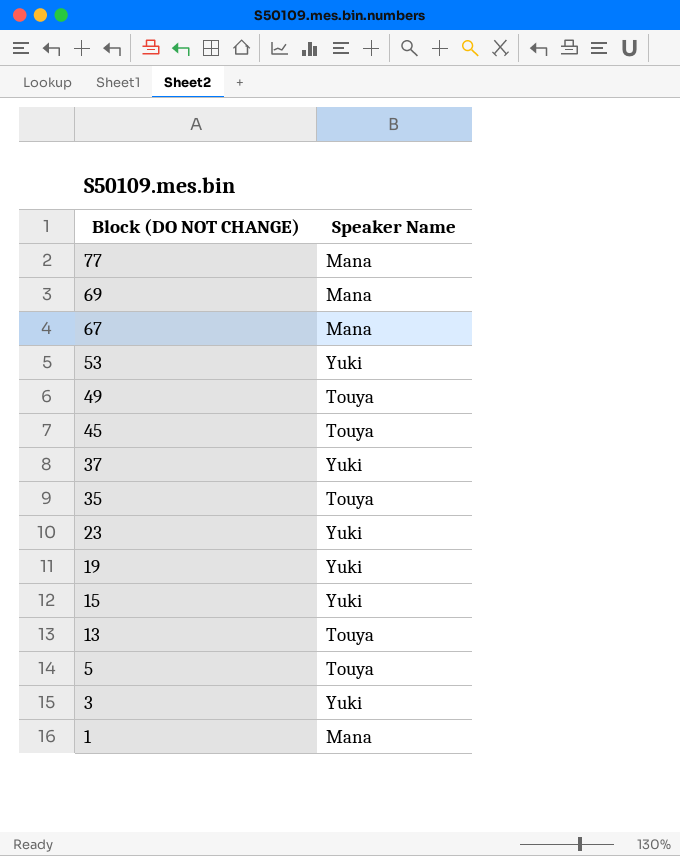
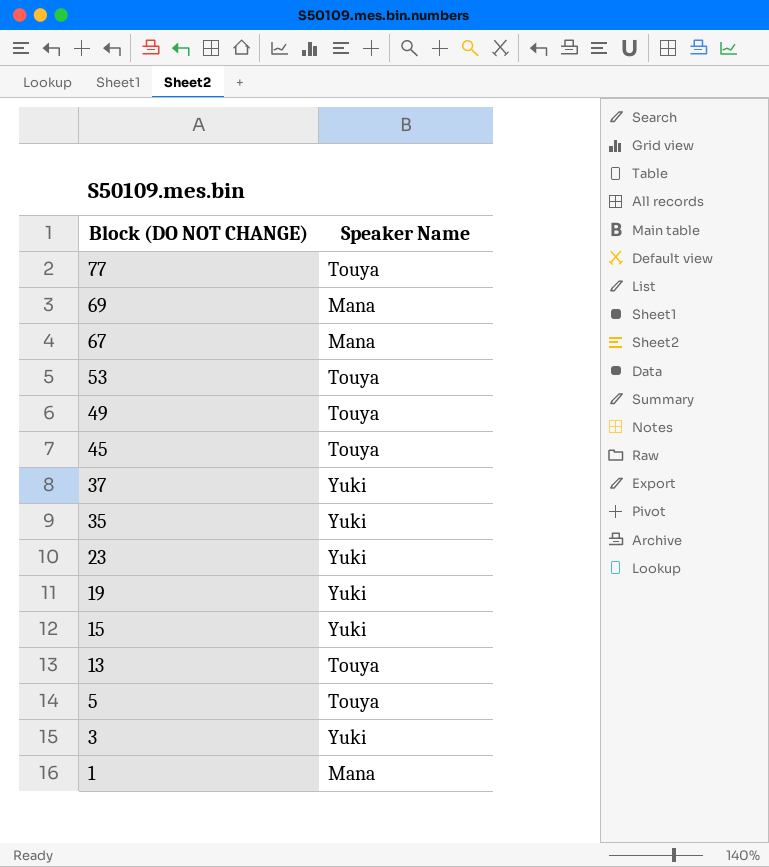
77 | Speaker Name: Mana -> Touya
53 | Speaker Name: Yuki -> Touya
35 | Speaker Name: Touya -> Yuki

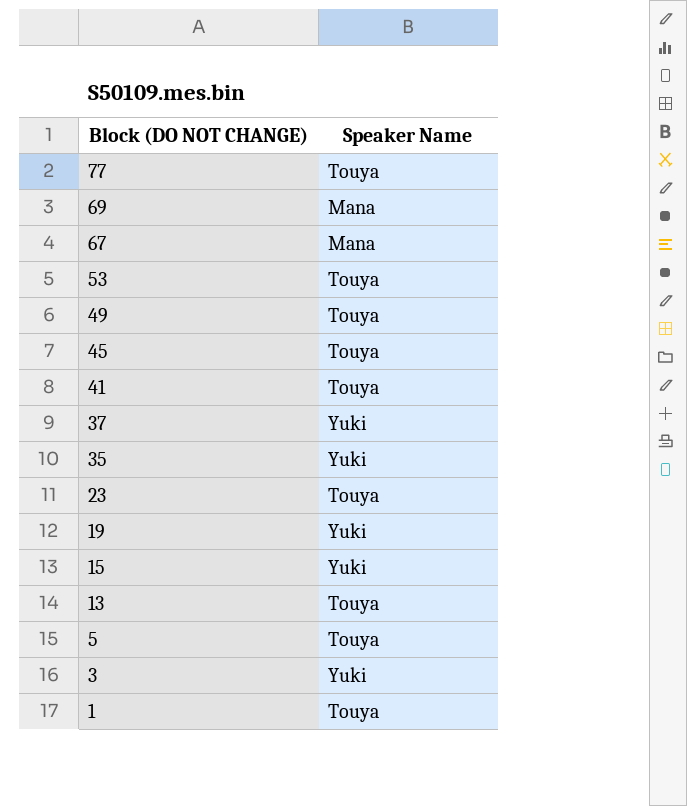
row 41: none -> Touya
23 | Speaker Name: Yuki -> Touya
1 | Speaker Name: Mana -> Touya

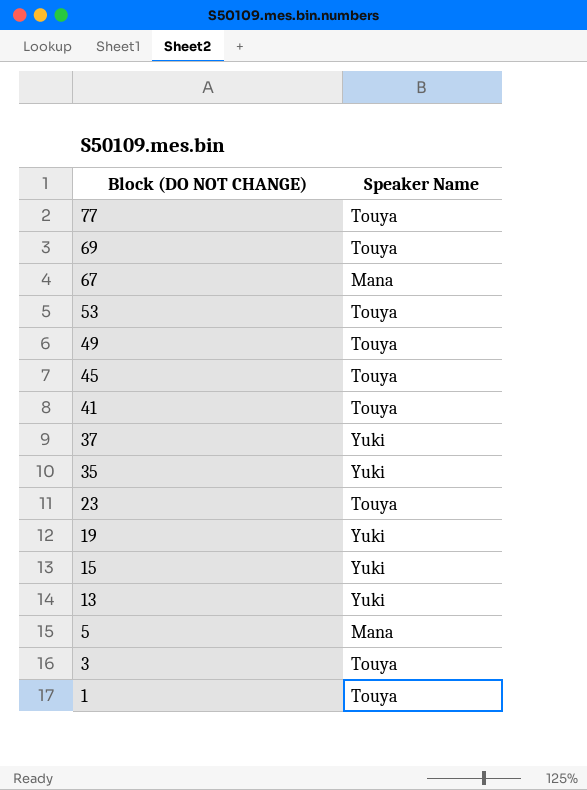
69 | Speaker Name: Mana -> Touya
13 | Speaker Name: Touya -> Yuki
5 | Speaker Name: Touya -> Mana
3 | Speaker Name: Yuki -> Touya

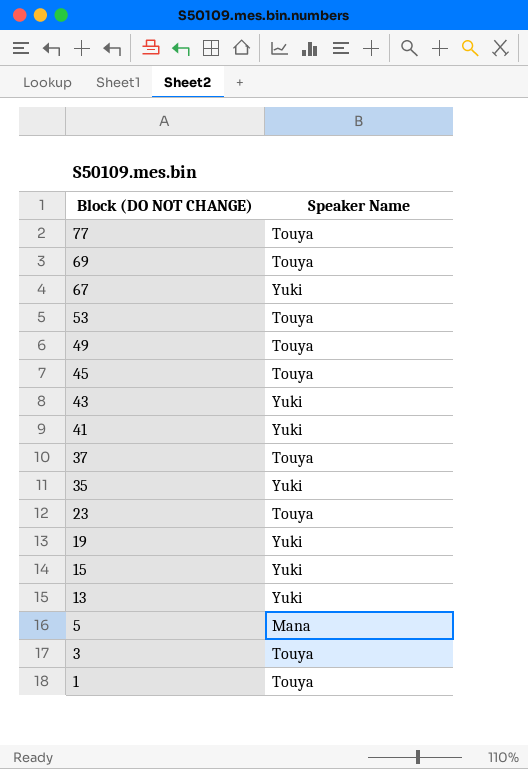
67 | Speaker Name: Mana -> Yuki
row 43: none -> Yuki
41 | Speaker Name: Touya -> Yuki
37 | Speaker Name: Yuki -> Touya

